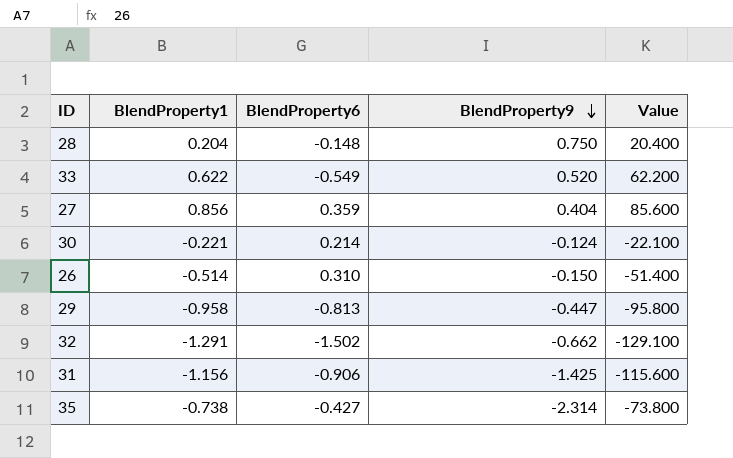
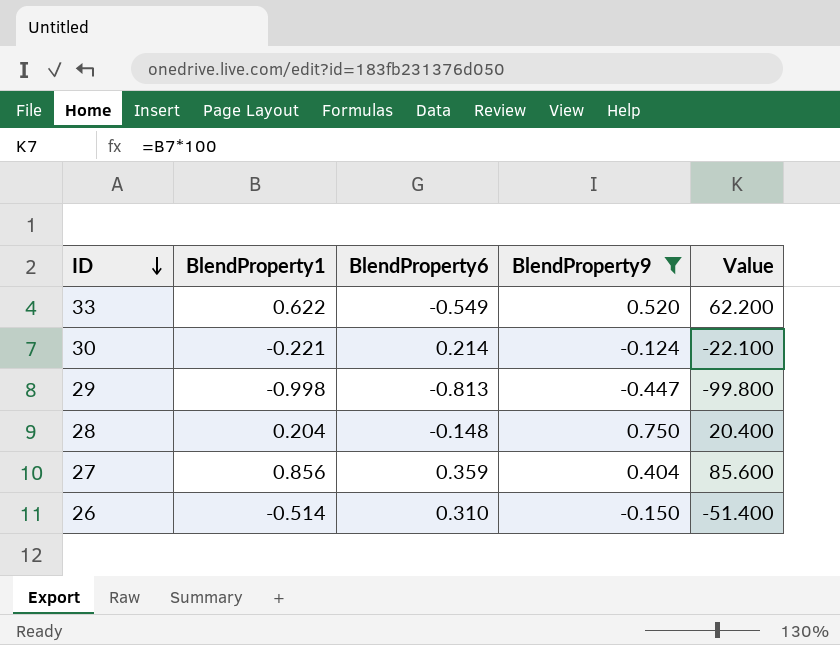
filter: none -> BlendProperty9 >= -0.447
row order: BlendProperty9 descending -> ID descending
29 | BlendProperty1: -0.958 -> -0.998
29 | Value: -95.800 -> -99.800

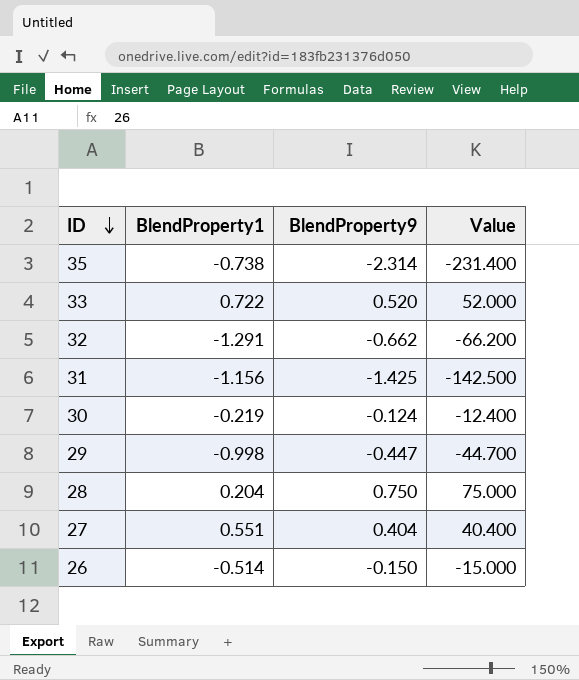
filter: BlendProperty9 >= -0.447 -> none
column BlendProperty6 | position: 3 -> none
column Value | formula: [BlendProperty1] * 100 -> [BlendProperty9] * 100
33 | BlendProperty1: 0.622 -> 0.722
30 | BlendProperty1: -0.221 -> -0.219
27 | BlendProperty1: 0.856 -> 0.551

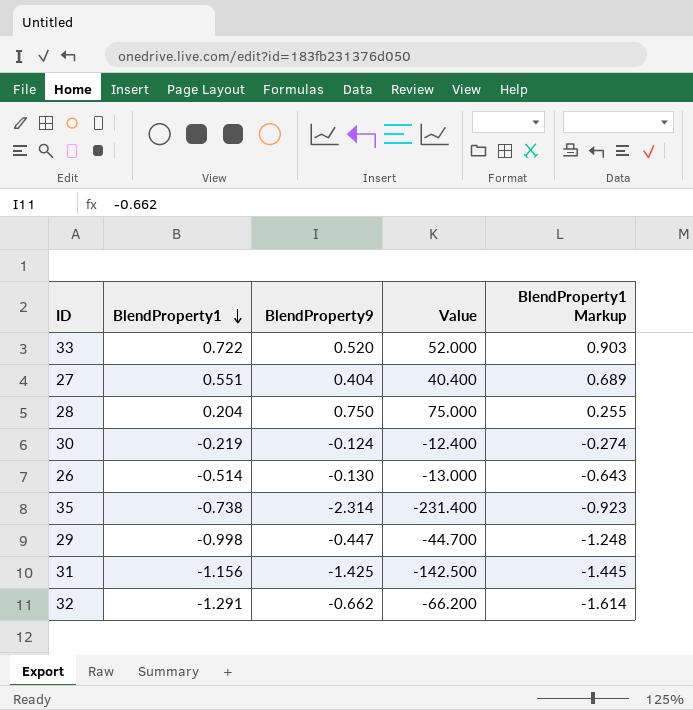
row order: ID descending -> BlendProperty1 descending
column BlendProperty1 Markup | formula: none -> [BlendProperty1] * 1.25
26 | BlendProperty9: -0.150 -> -0.130
26 | Value: -15.000 -> -13.000

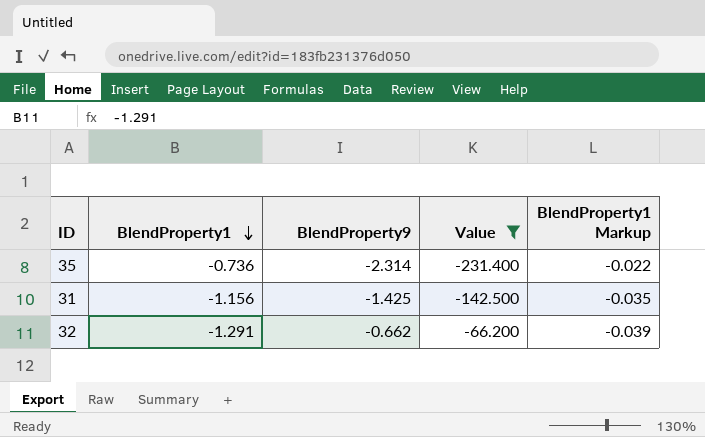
filter: none -> Value <= -66.200
column BlendProperty1 Markup | formula: [BlendProperty1] * 1.25 -> [BlendProperty1] * 0.03
35 | BlendProperty1: -0.738 -> -0.736

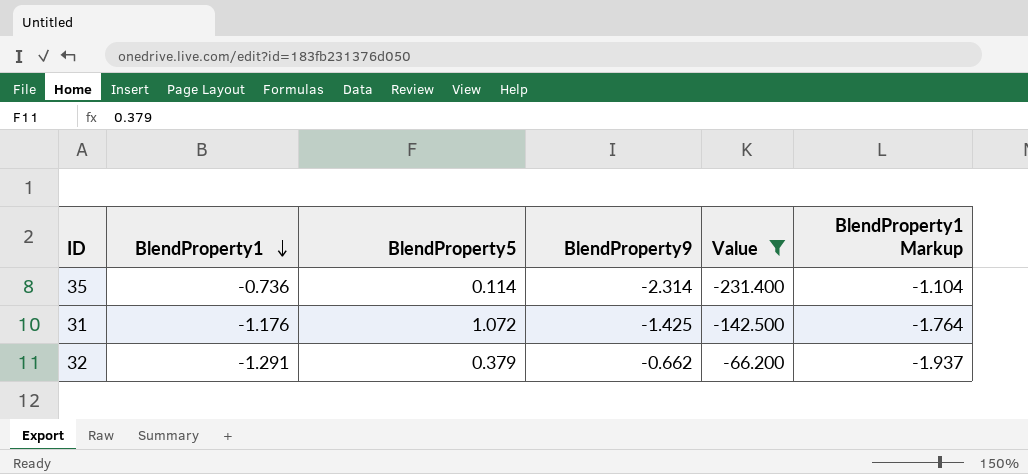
column BlendProperty5 | position: none -> 3
column BlendProperty1 Markup | formula: [BlendProperty1] * 0.03 -> [BlendProperty1] * 1.5
31 | BlendProperty1: -1.156 -> -1.176

